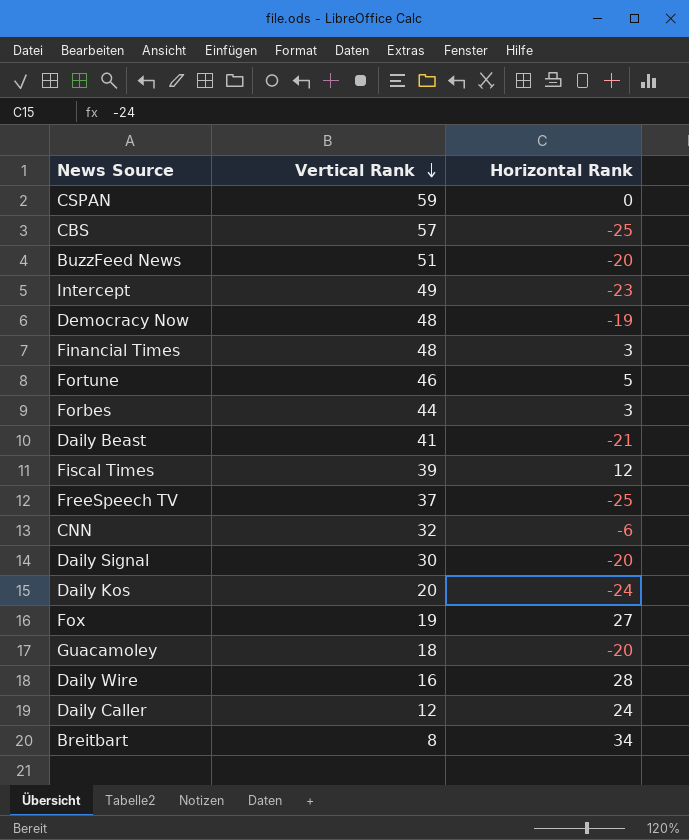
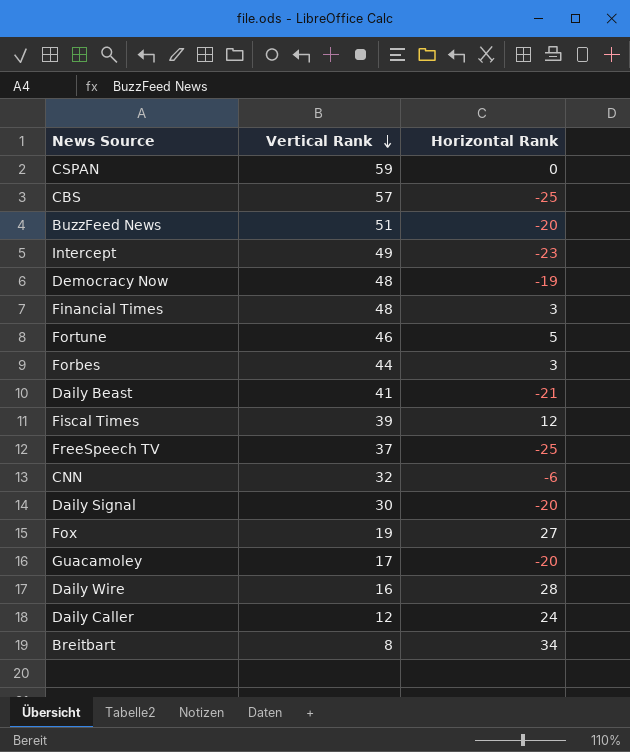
row Daily Kos: 20 | -24 -> none
Guacamoley | Vertical Rank: 18 -> 17

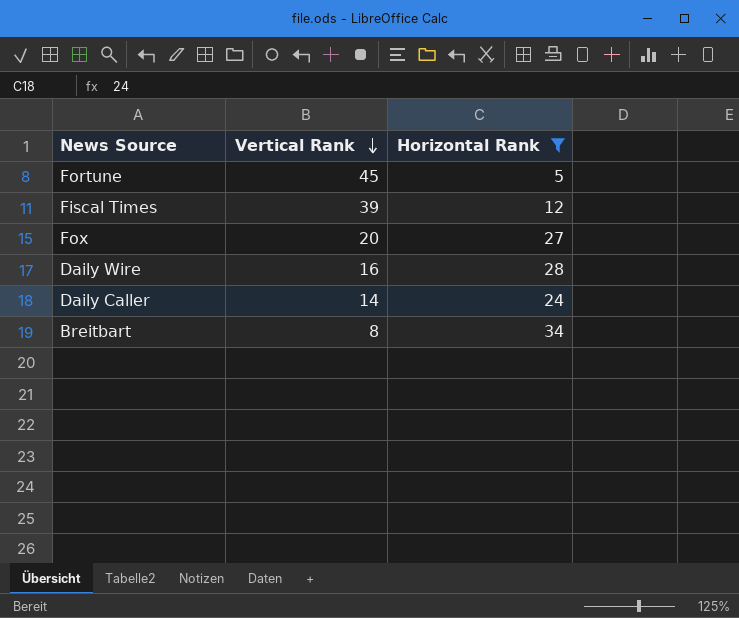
filter: none -> Horizontal Rank >= 5
Fortune | Vertical Rank: 46 -> 45
Fox | Vertical Rank: 19 -> 20
Daily Caller | Vertical Rank: 12 -> 14

